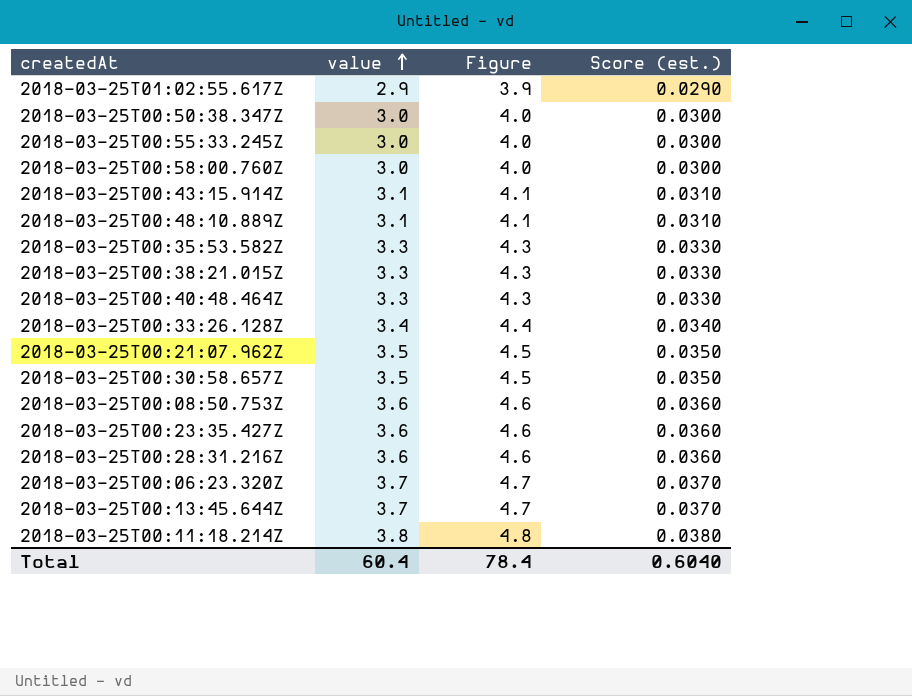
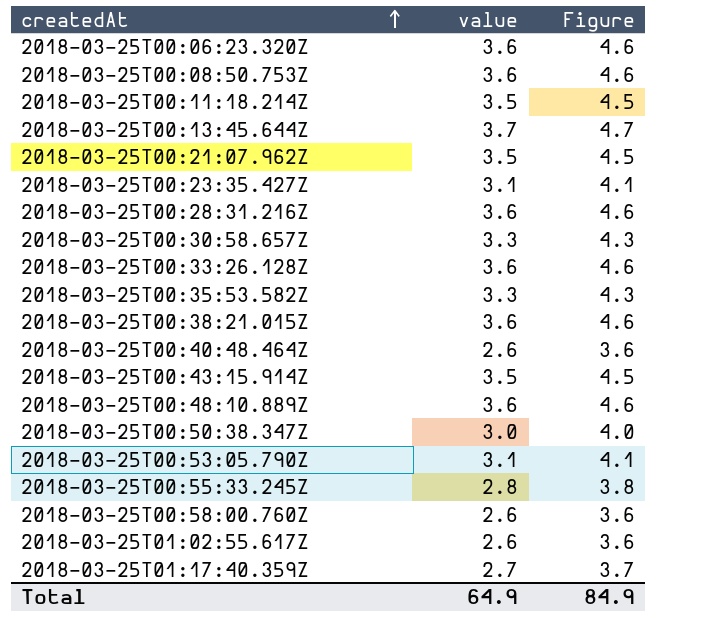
row order: value ascending -> createdAt ascending
column Score (est.) | formula: [value] * 0.01 -> none
2018-03-25T00:06:23.320Z | value: 3.7 -> 3.6
2018-03-25T00:06:23.320Z | Figure: 4.7 -> 4.6
2018-03-25T00:11:18.214Z | value: 3.8 -> 3.5
2018-03-25T00:11:18.214Z | Figure: 4.8 -> 4.5
2018-03-25T00:23:35.427Z | value: 3.6 -> 3.1
2018-03-25T00:23:35.427Z | Figure: 4.6 -> 4.1
2018-03-25T00:30:58.657Z | value: 3.5 -> 3.3
2018-03-25T00:30:58.657Z | Figure: 4.5 -> 4.3
2018-03-25T00:33:26.128Z | value: 3.4 -> 3.6
2018-03-25T00:33:26.128Z | Figure: 4.4 -> 4.6
2018-03-25T00:38:21.015Z | value: 3.3 -> 3.6
2018-03-25T00:38:21.015Z | Figure: 4.3 -> 4.6
2018-03-25T00:40:48.464Z | value: 3.3 -> 2.6
2018-03-25T00:40:48.464Z | Figure: 4.3 -> 3.6
2018-03-25T00:43:15.914Z | value: 3.1 -> 3.5
2018-03-25T00:43:15.914Z | Figure: 4.1 -> 4.5
2018-03-25T00:48:10.889Z | value: 3.1 -> 3.6
2018-03-25T00:48:10.889Z | Figure: 4.1 -> 4.6
row 2018-03-25T00:53:05.790Z: none -> 3.1 | 4.1
2018-03-25T00:55:33.245Z | value: 3.0 -> 2.8
2018-03-25T00:55:33.245Z | Figure: 4.0 -> 3.8
2018-03-25T00:58:00.760Z | value: 3.0 -> 2.6
2018-03-25T00:58:00.760Z | Figure: 4.0 -> 3.6
2018-03-25T01:02:55.617Z | value: 2.9 -> 2.6
2018-03-25T01:02:55.617Z | Figure: 3.9 -> 3.6
row 2018-03-25T01:17:40.359Z: none -> 2.7 | 3.7
Total | value: 60.4 -> 64.9
Total | Figure: 78.4 -> 84.9

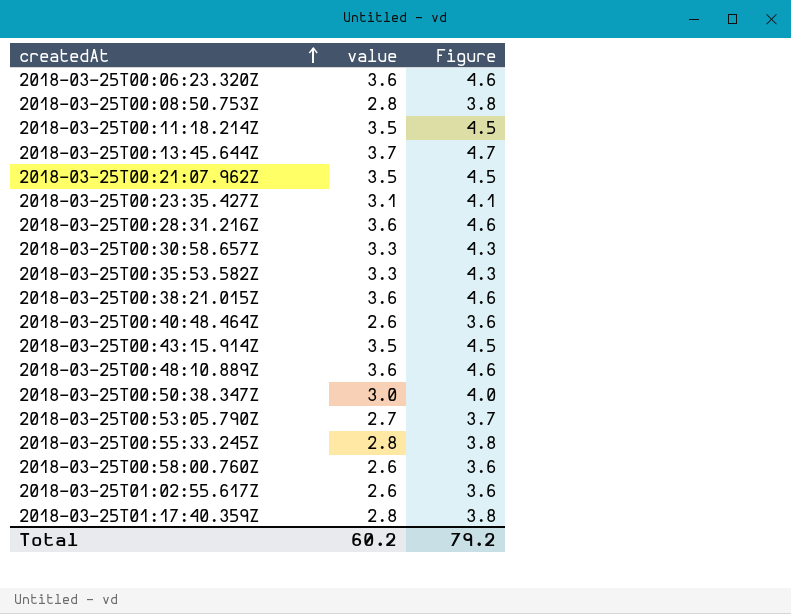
row 2018-03-25T00:33:26.128Z: 3.6 | 4.6 -> none
2018-03-25T00:08:50.753Z | value: 3.6 -> 2.8
2018-03-25T00:08:50.753Z | Figure: 4.6 -> 3.8
2018-03-25T00:53:05.790Z | value: 3.1 -> 2.7
2018-03-25T00:53:05.790Z | Figure: 4.1 -> 3.7
2018-03-25T01:17:40.359Z | value: 2.7 -> 2.8
2018-03-25T01:17:40.359Z | Figure: 3.7 -> 3.8
Total | value: 64.9 -> 60.2
Total | Figure: 84.9 -> 79.2

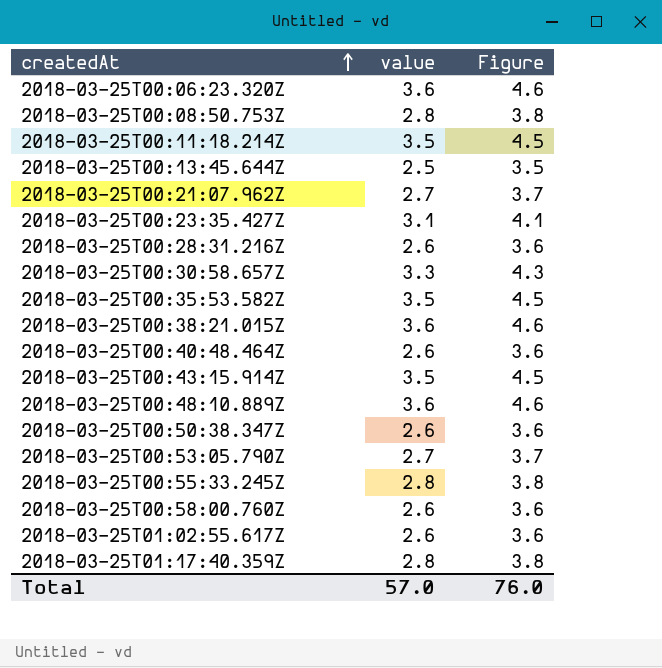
2018-03-25T00:13:45.644Z | value: 3.7 -> 2.5
2018-03-25T00:13:45.644Z | Figure: 4.7 -> 3.5
2018-03-25T00:21:07.962Z | value: 3.5 -> 2.7
2018-03-25T00:21:07.962Z | Figure: 4.5 -> 3.7
2018-03-25T00:28:31.216Z | value: 3.6 -> 2.6
2018-03-25T00:28:31.216Z | Figure: 4.6 -> 3.6
2018-03-25T00:35:53.582Z | value: 3.3 -> 3.5
2018-03-25T00:35:53.582Z | Figure: 4.3 -> 4.5
2018-03-25T00:50:38.347Z | value: 3.0 -> 2.6
2018-03-25T00:50:38.347Z | Figure: 4.0 -> 3.6
Total | value: 60.2 -> 57.0
Total | Figure: 79.2 -> 76.0

